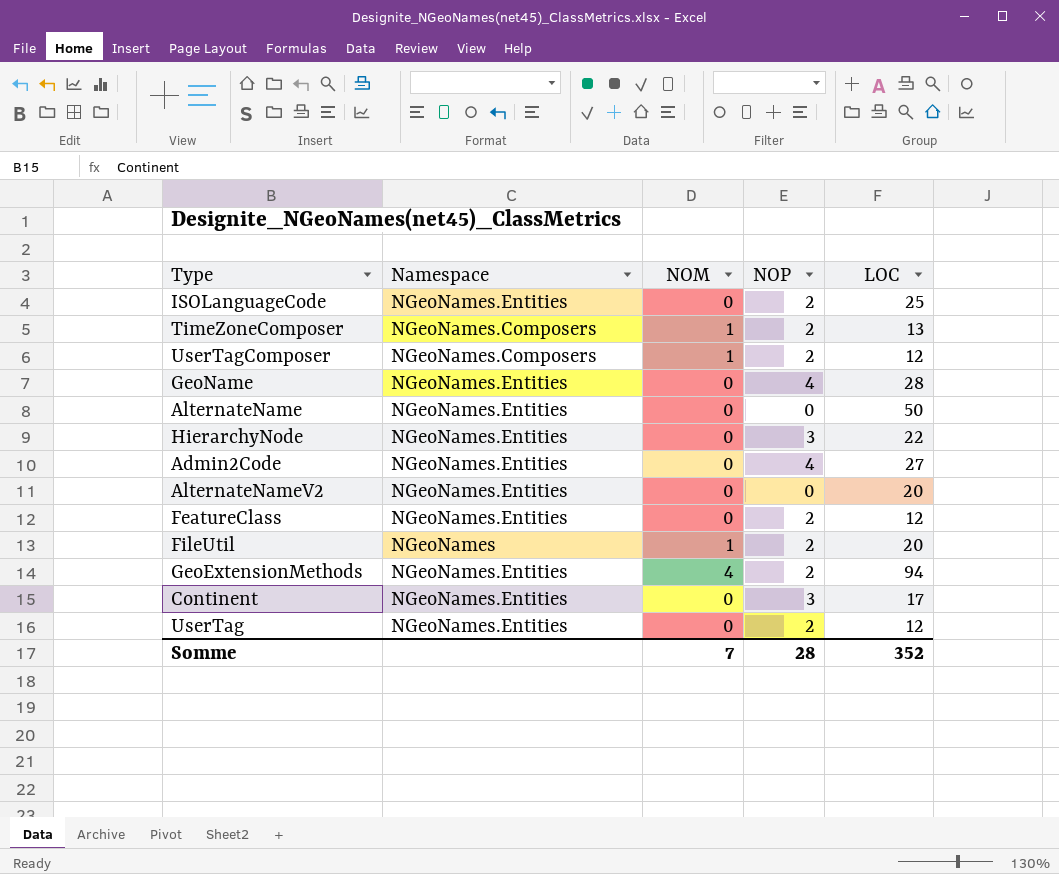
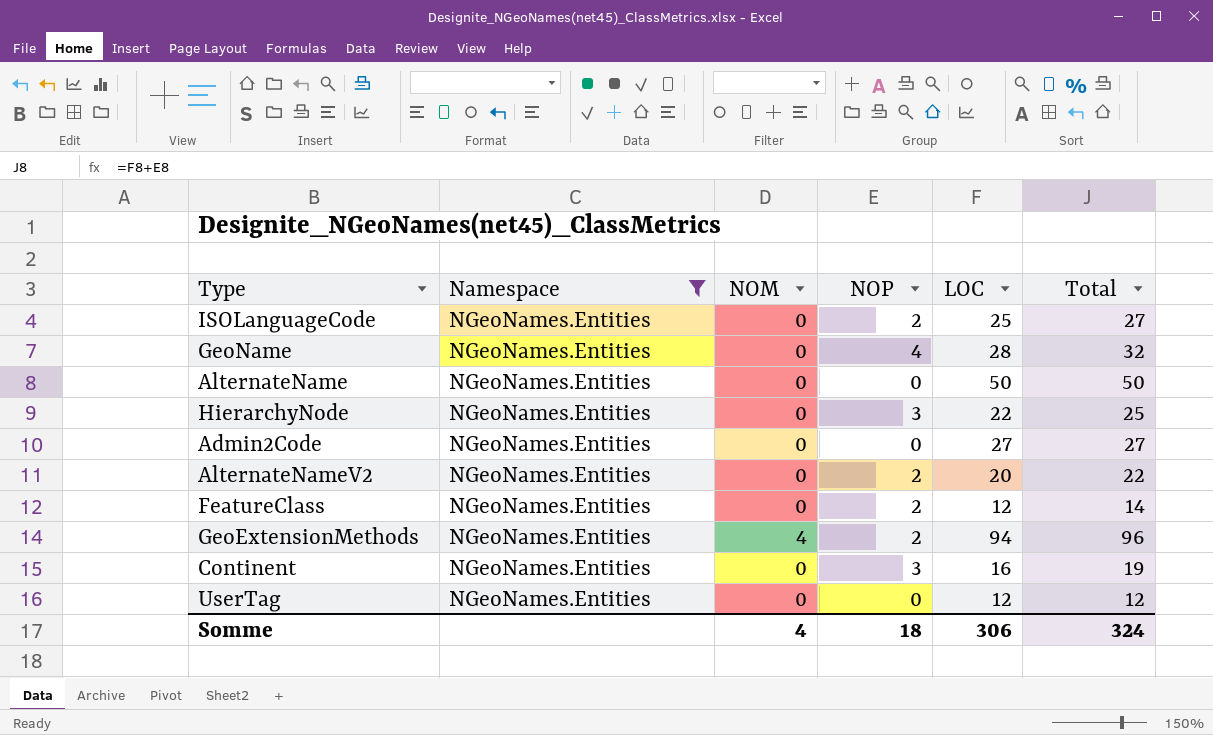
filter: none -> Namespace = NGeoNames.Entities
column Total | formula: none -> [NOP] + [LOC]
Admin2Code | NOP: 4 -> 0
AlternateNameV2 | NOP: 0 -> 2
Continent | LOC: 17 -> 16
UserTag | NOP: 2 -> 0
Somme | NOM: 7 -> 4
Somme | NOP: 28 -> 18
Somme | LOC: 352 -> 306

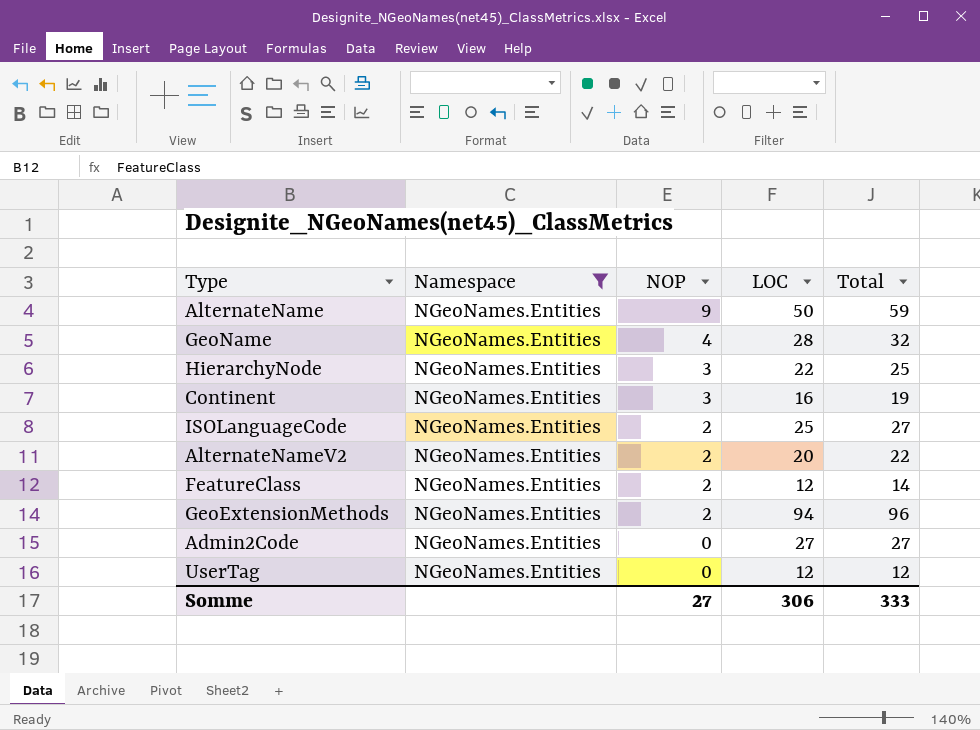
row order: none -> NOP descending
column NOM | position: 3 -> none
AlternateName | NOP: 0 -> 9
AlternateName | Total: 50 -> 59
Somme | NOP: 18 -> 27
Somme | Total: 324 -> 333

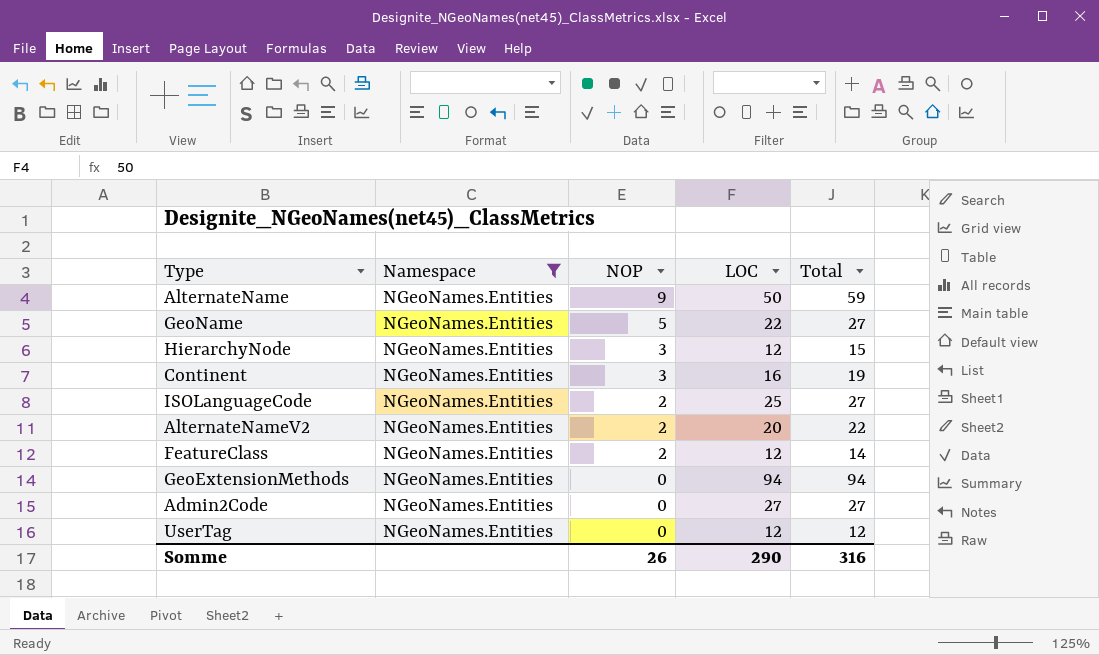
GeoName | NOP: 4 -> 5
GeoName | LOC: 28 -> 22
GeoName | Total: 32 -> 27
HierarchyNode | LOC: 22 -> 12
HierarchyNode | Total: 25 -> 15
GeoExtensionMethods | NOP: 2 -> 0
GeoExtensionMethods | Total: 96 -> 94
Somme | NOP: 27 -> 26
Somme | LOC: 306 -> 290
Somme | Total: 333 -> 316

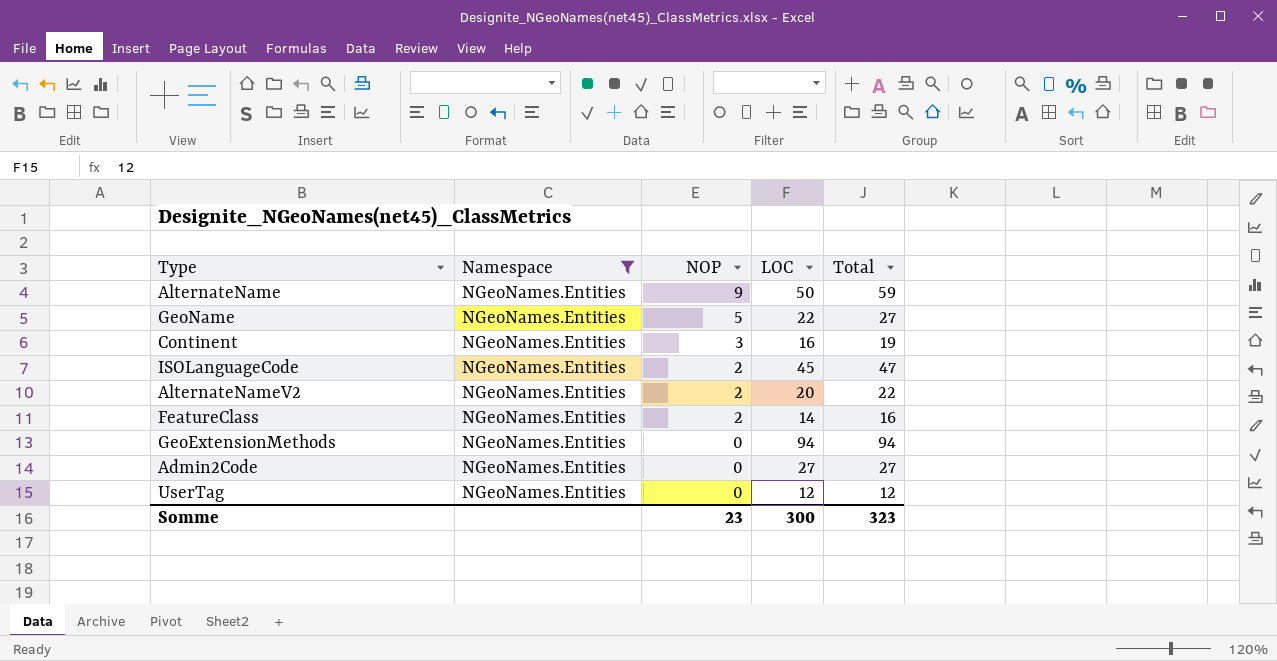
row HierarchyNode: NGeoNames.Entities | 3 | 12 | 15 -> none
ISOLanguageCode | LOC: 25 -> 45
ISOLanguageCode | Total: 27 -> 47
FeatureClass | LOC: 12 -> 14
FeatureClass | Total: 14 -> 16
Somme | NOP: 26 -> 23
Somme | LOC: 290 -> 300
Somme | Total: 316 -> 323

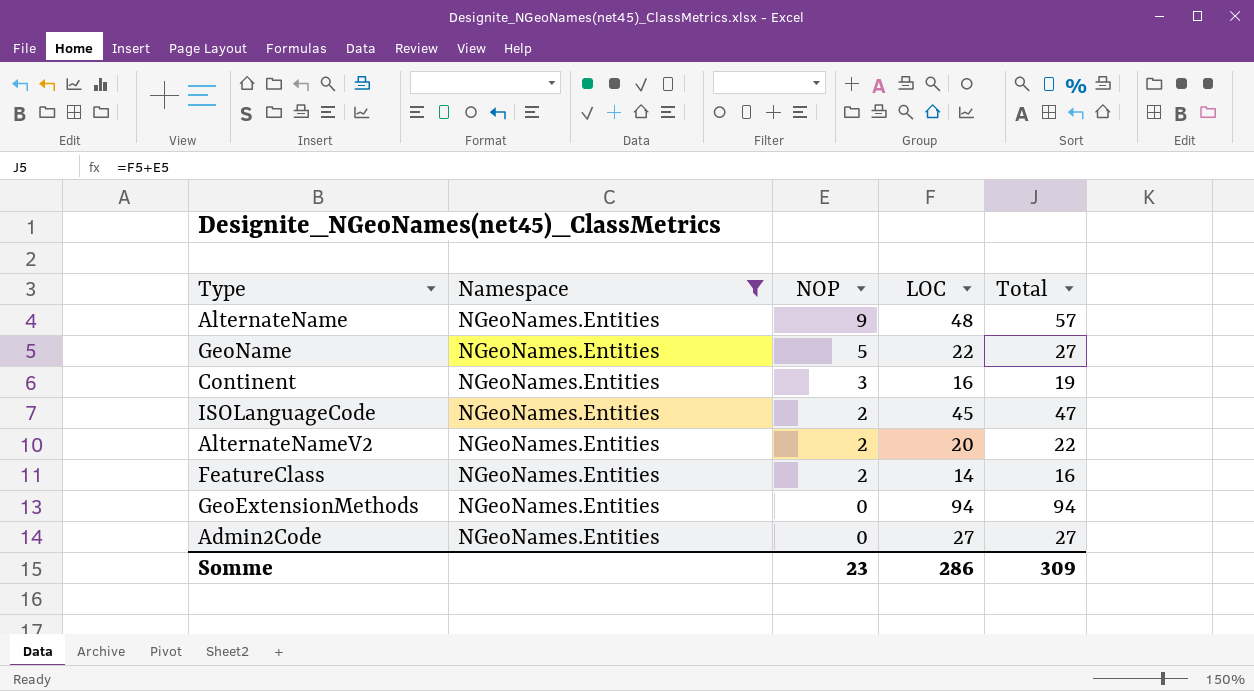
row UserTag: NGeoNames.Entities | 0 | 12 | 12 -> none
AlternateName | LOC: 50 -> 48
AlternateName | Total: 59 -> 57
Somme | LOC: 300 -> 286
Somme | Total: 323 -> 309

